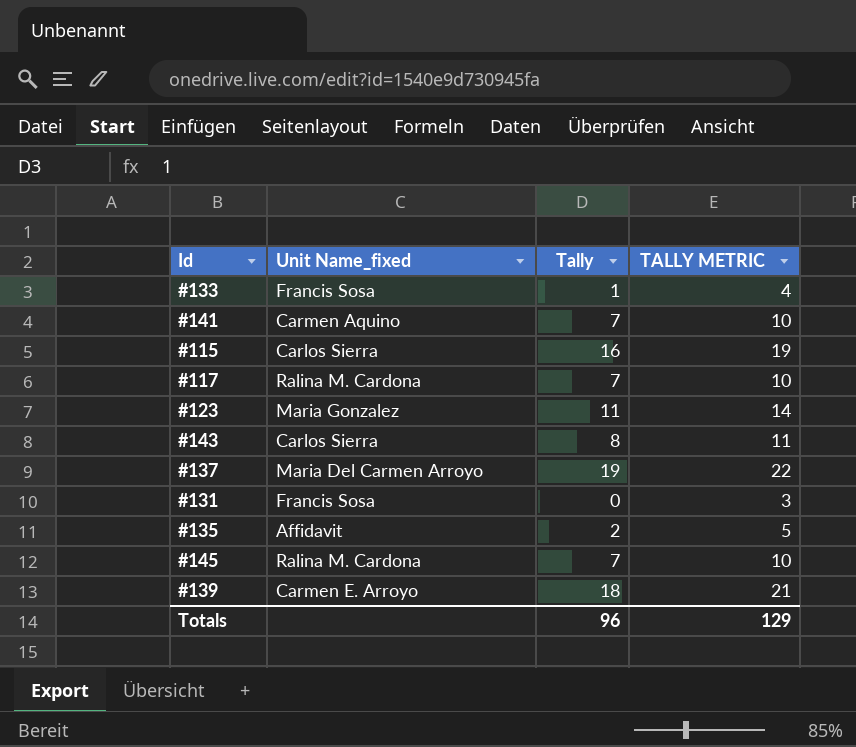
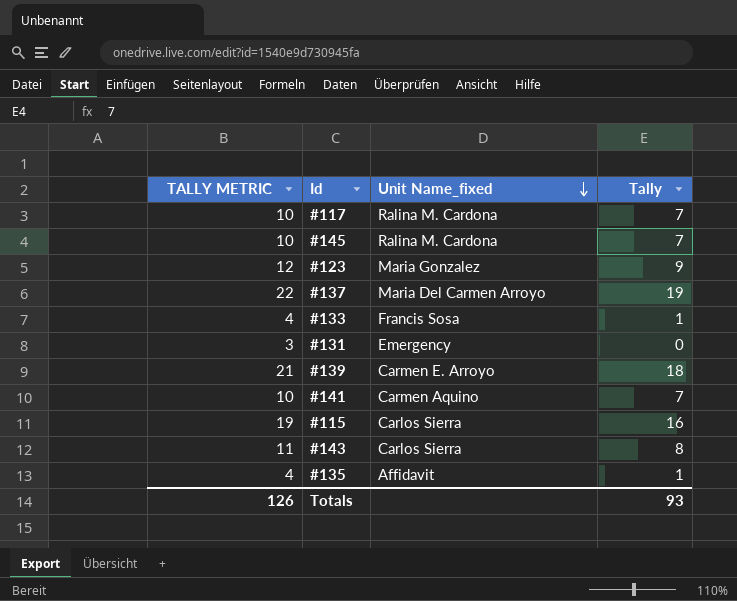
row order: none -> Unit Name_fixed descending
column TALLY METRIC | position: 4 -> 1
#123 | TALLY METRIC: 14 -> 12
#123 | Tally: 11 -> 9
#131 | Unit Name_fixed: Francis Sosa -> Emergency
#135 | TALLY METRIC: 5 -> 4
#135 | Tally: 2 -> 1
Totals | TALLY METRIC: 129 -> 126
Totals | Tally: 96 -> 93

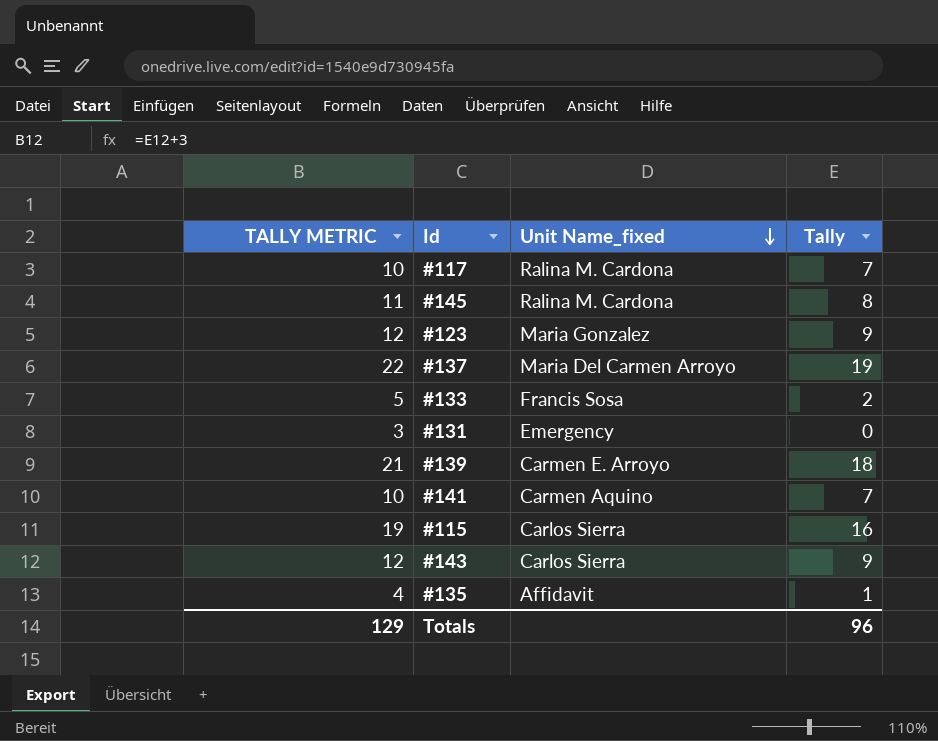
#145 | TALLY METRIC: 10 -> 11
#145 | Tally: 7 -> 8
#133 | TALLY METRIC: 4 -> 5
#133 | Tally: 1 -> 2
#143 | TALLY METRIC: 11 -> 12
#143 | Tally: 8 -> 9
Totals | TALLY METRIC: 126 -> 129
Totals | Tally: 93 -> 96

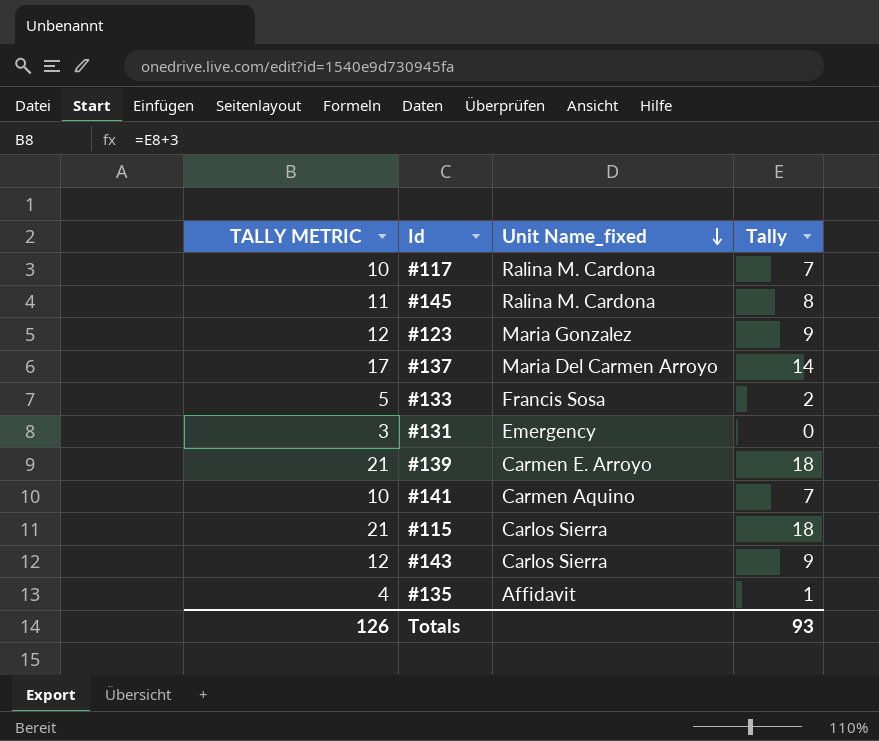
#137 | TALLY METRIC: 22 -> 17
#137 | Tally: 19 -> 14
#115 | TALLY METRIC: 19 -> 21
#115 | Tally: 16 -> 18
Totals | TALLY METRIC: 129 -> 126
Totals | Tally: 96 -> 93

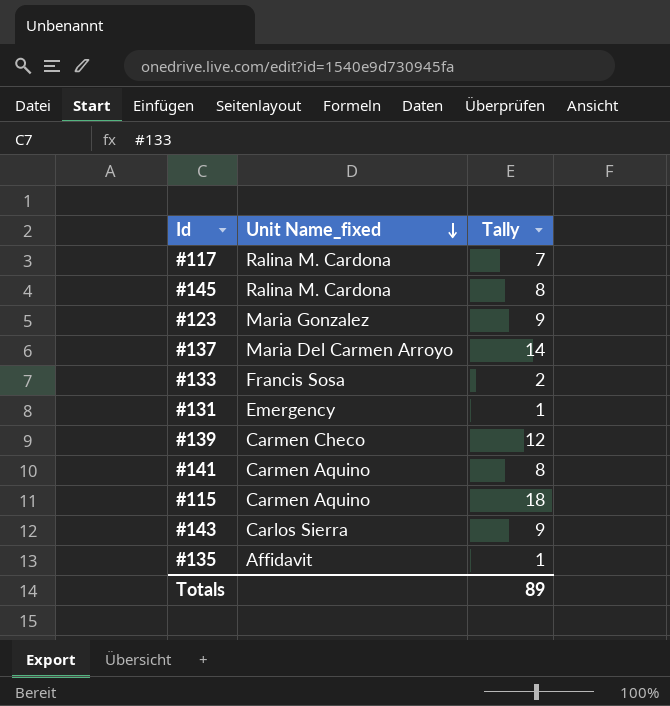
column TALLY METRIC | formula: [Tally] + 3 -> none
#131 | Tally: 0 -> 1
#139 | Unit Name_fixed: Carmen E. Arroyo -> Carmen Checo
#139 | Tally: 18 -> 12
#141 | Tally: 7 -> 8
#115 | Unit Name_fixed: Carlos Sierra -> Carmen Aquino
Totals | Tally: 93 -> 89

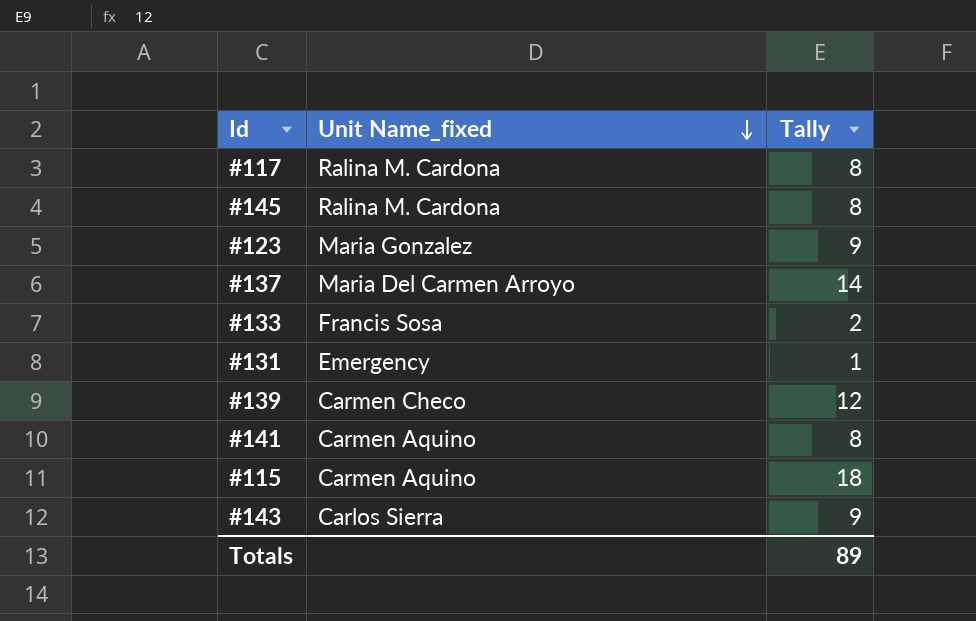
row #135: Affidavit | 1 -> none
#117 | Tally: 7 -> 8

